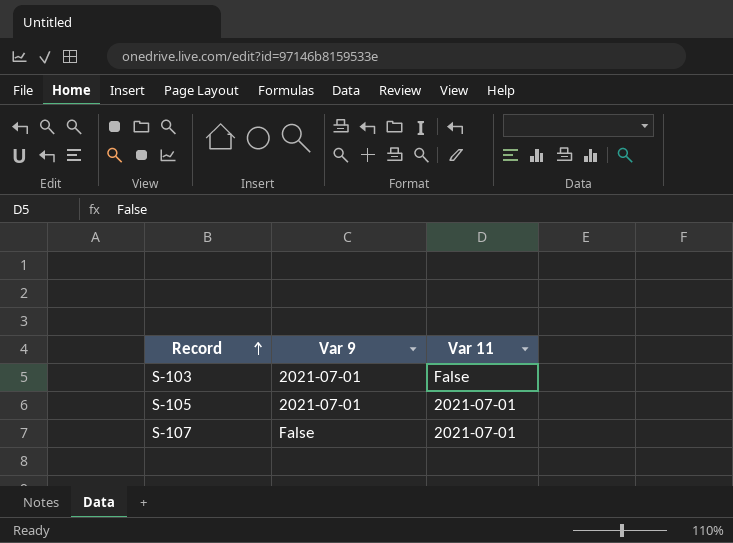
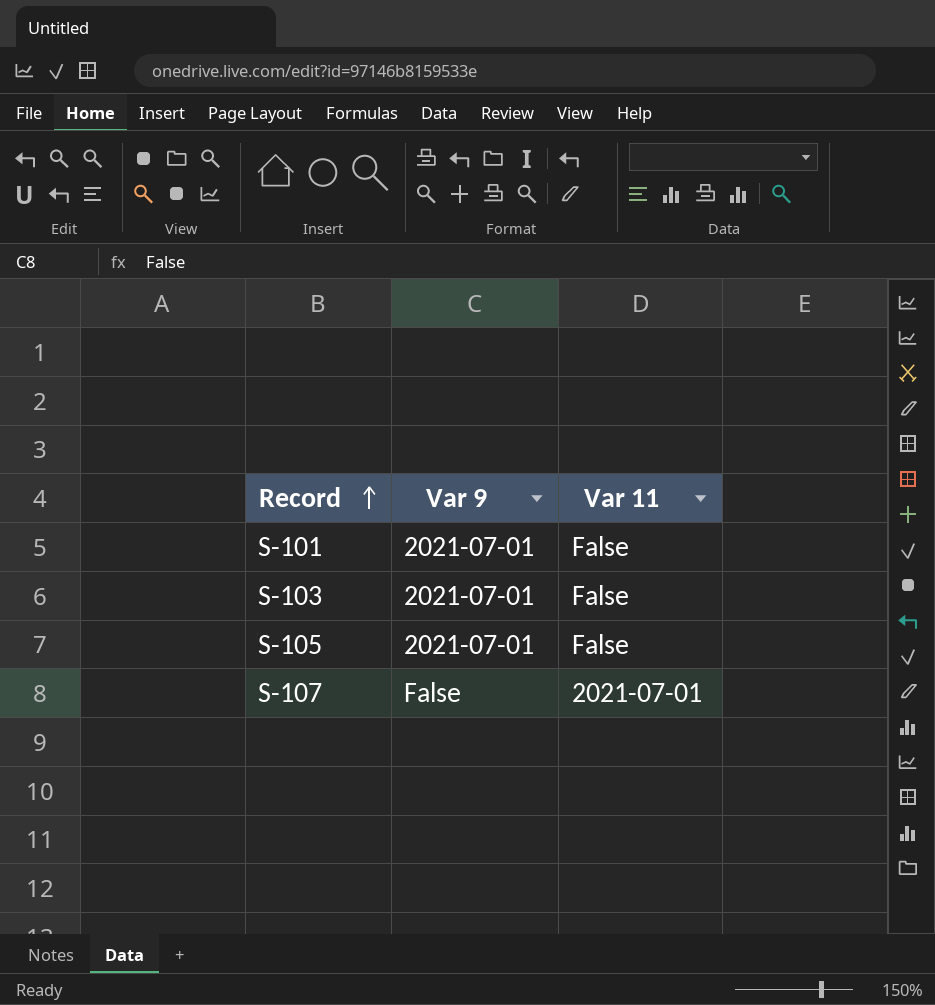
row S-101: none -> 2021-07-01 | False
S-105 | Var 11: 2021-07-01 -> False

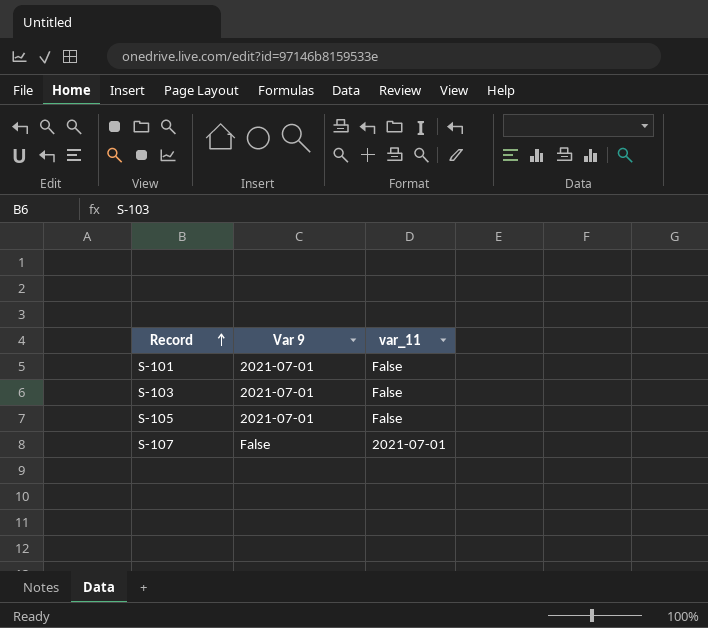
column name: Var 11 -> var_11

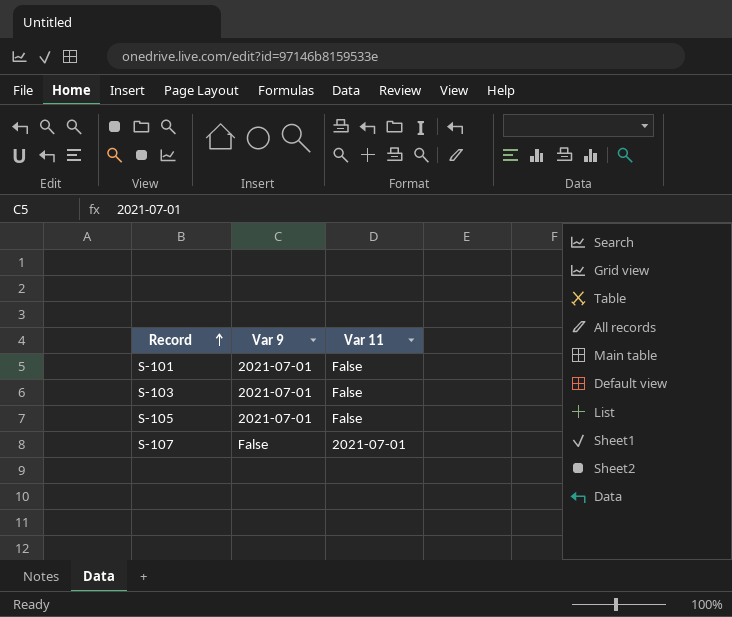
column name: var_11 -> Var 11

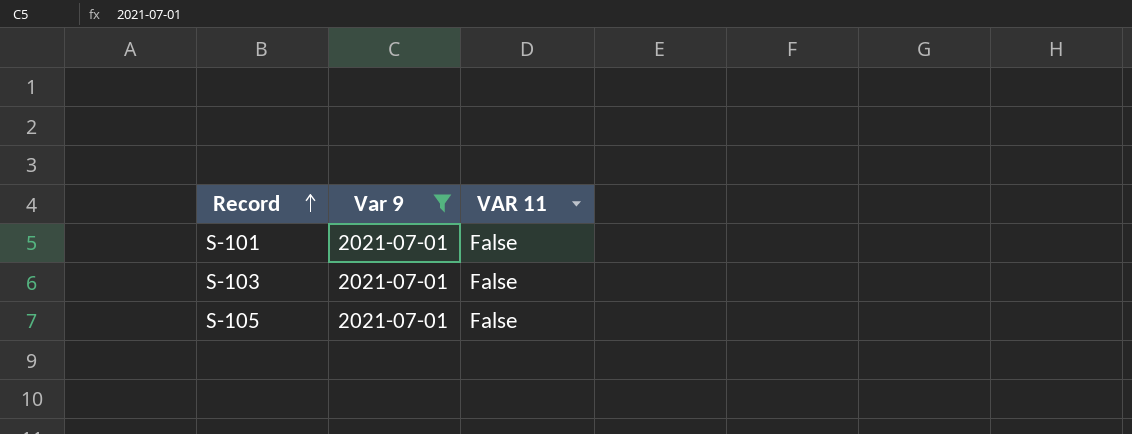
filter: none -> Var 9 = 2021-07-01
column name: Var 11 -> VAR 11

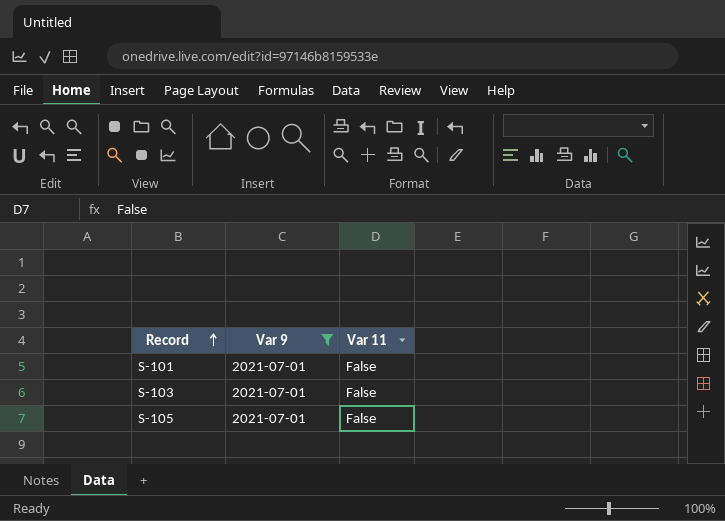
column name: VAR 11 -> Var 11

